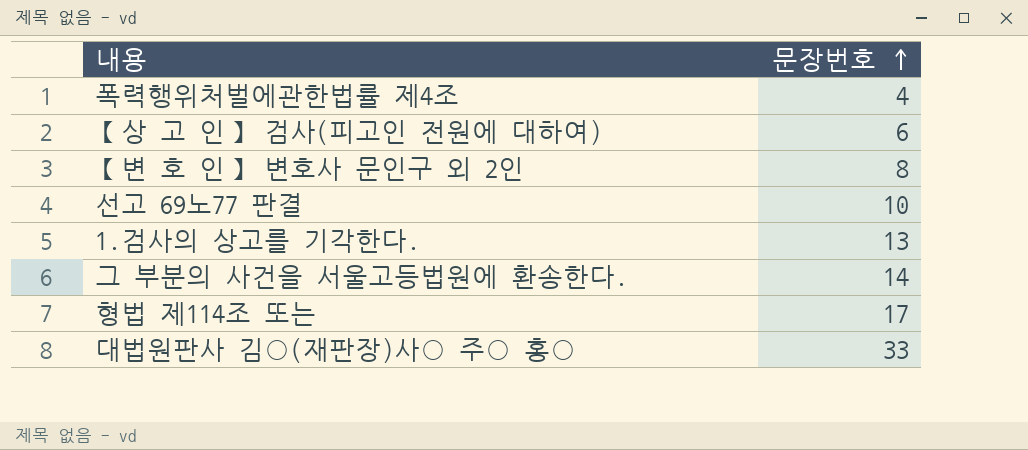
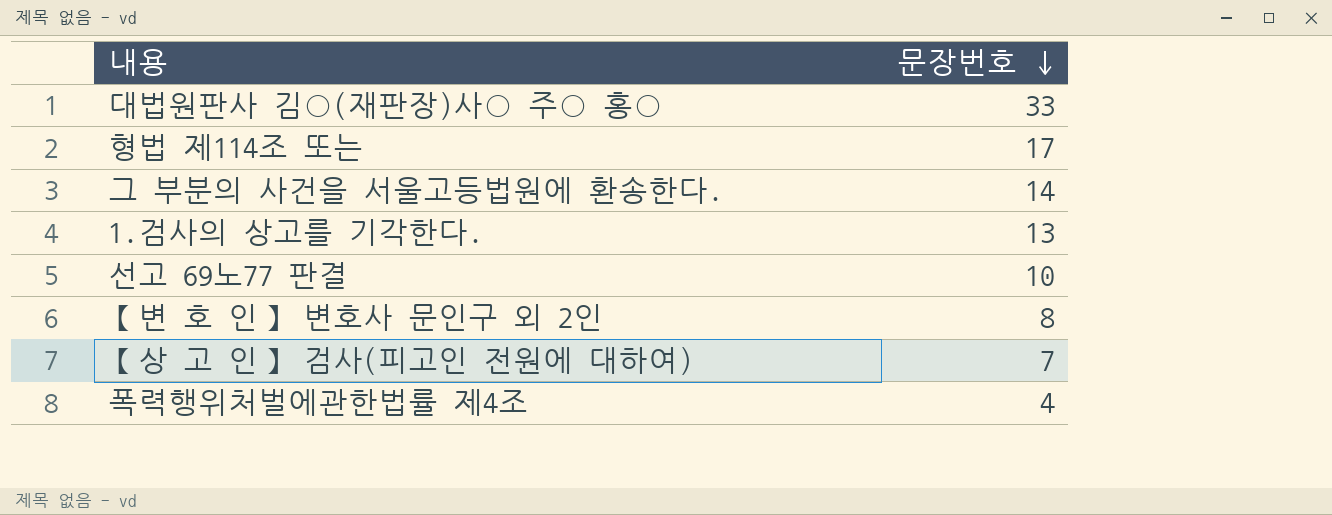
row order: 문장번호 ascending -> 문장번호 descending
【상 고 인】 검사(피고인 전원에 대하여) | 문장번호: 6 -> 7

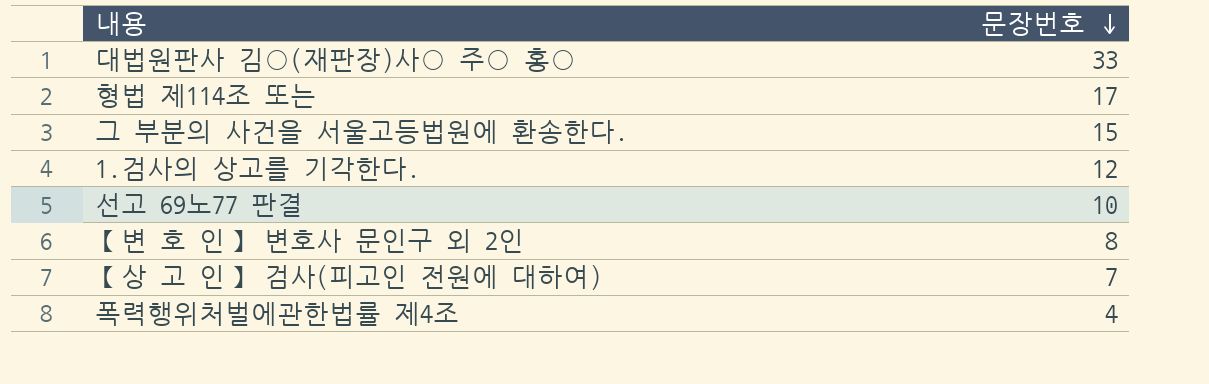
그 부분의 사건을 서울고등법원에 환송한다. | 문장번호: 14 -> 15
1.검사의 상고를 기각한다. | 문장번호: 13 -> 12

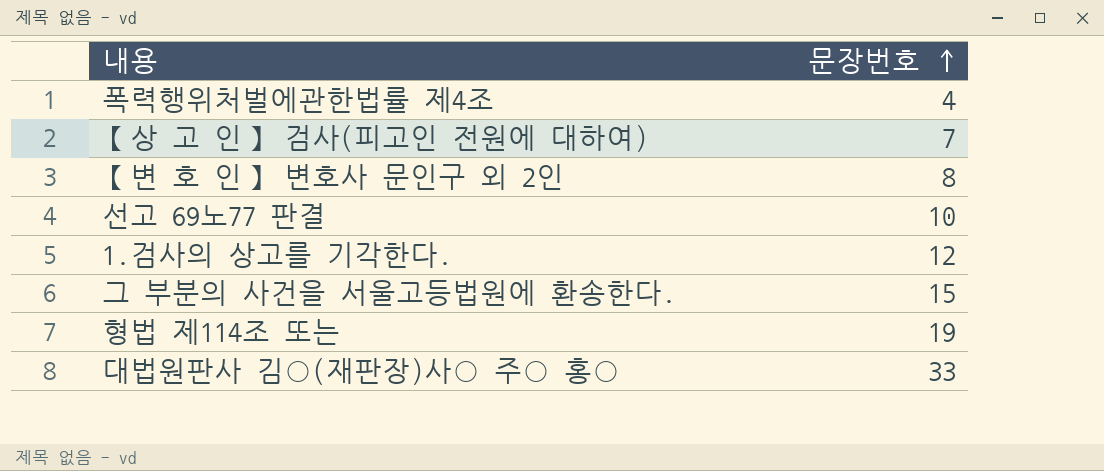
row order: 문장번호 descending -> 문장번호 ascending
형법 제114조 또는 | 문장번호: 17 -> 19

